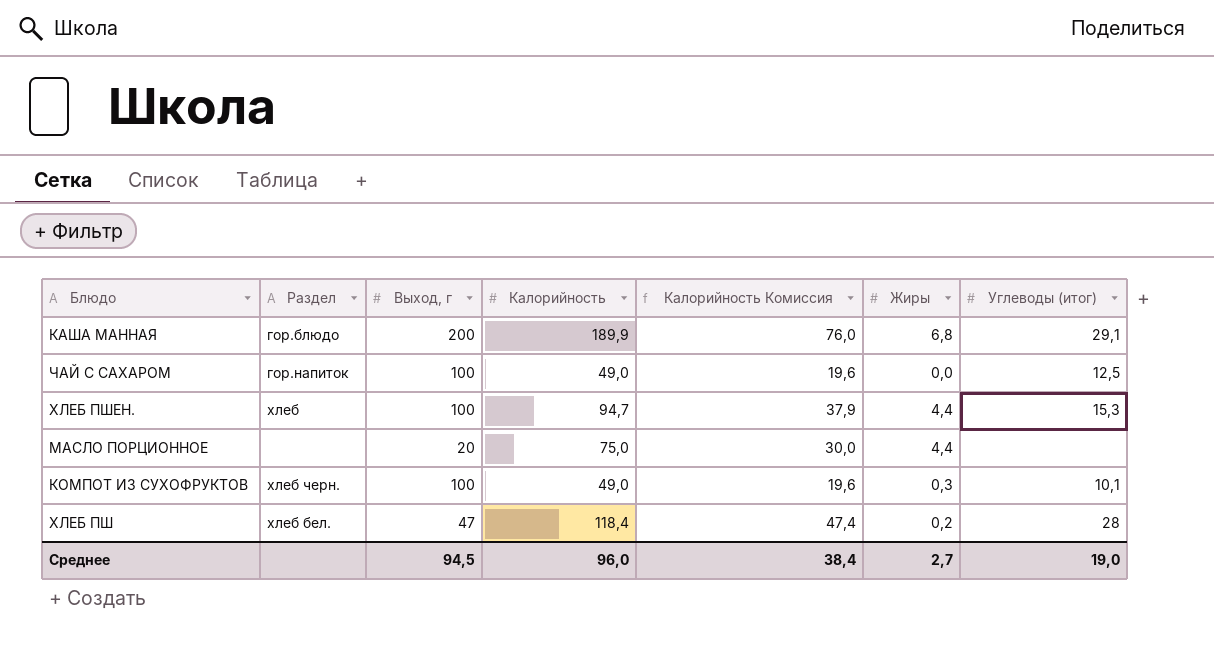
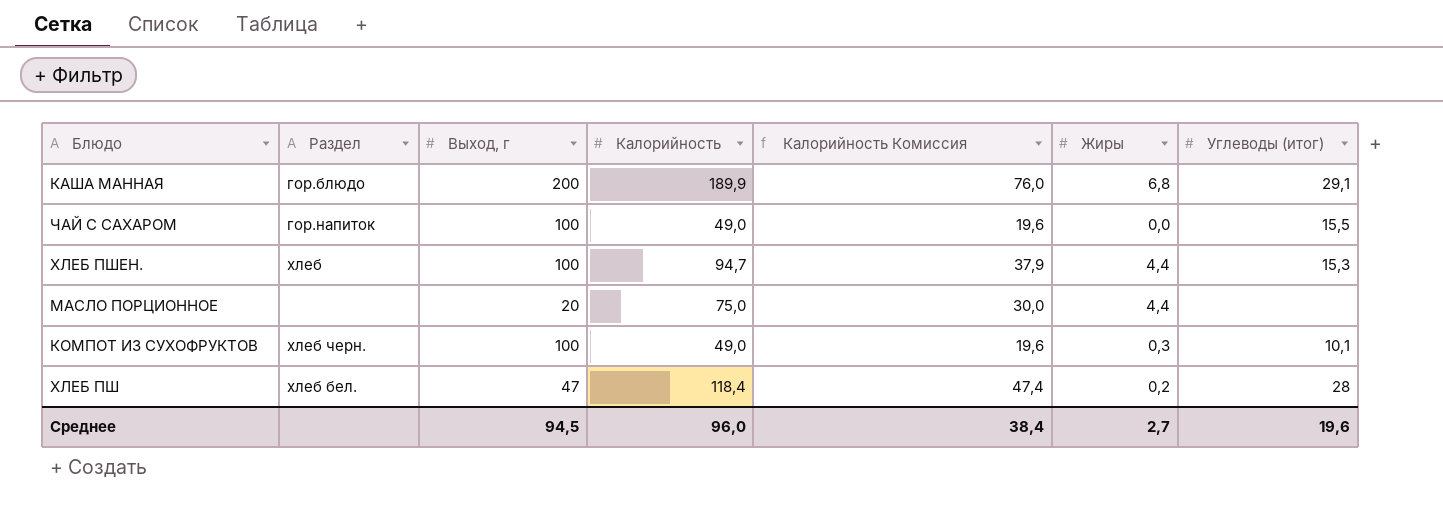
ЧАЙ С САХАРОМ | Углеводы (итог): 12,5 -> 15,5
Среднее | Углеводы (итог): 19,0 -> 19,6

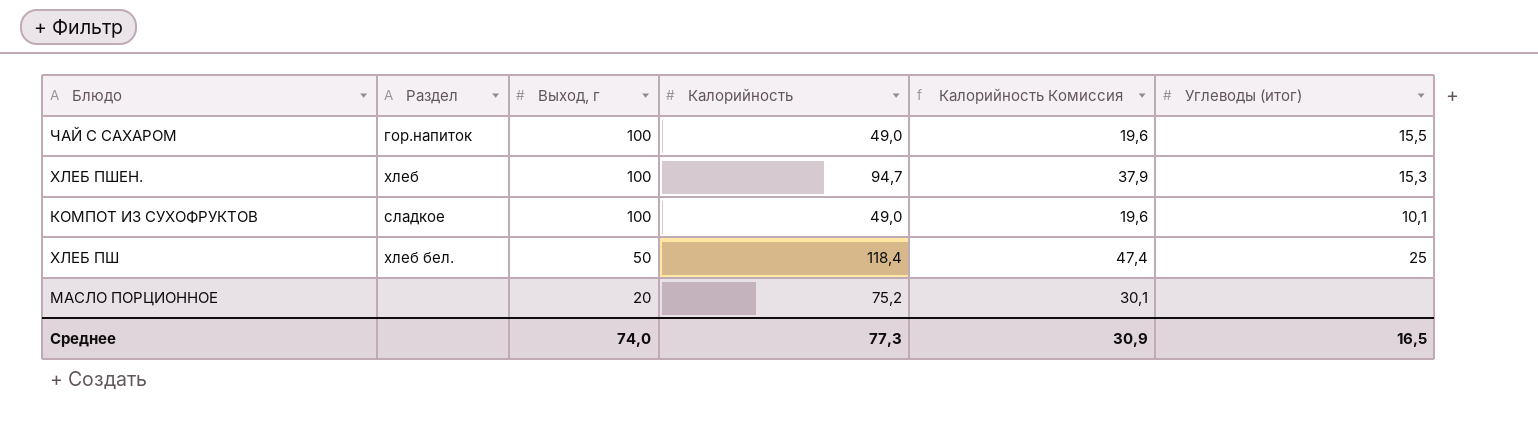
row order: none -> Выход, г descending
column Жиры | position: 6 -> none
row КАША МАННАЯ: гор.блюдо | 200 | 189,9 | 76,0 | 6,8 | 29,1 -> none
КОМПОТ ИЗ СУХОФРУКТОВ | Раздел: хлеб черн. -> сладкое
ХЛЕБ ПШ | Выход, г: 47 -> 50
ХЛЕБ ПШ | Углеводы (итог): 28 -> 25
МАСЛО ПОРЦИОННОЕ | Калорийность: 75,0 -> 75,2
МАСЛО ПОРЦИОННОЕ | Калорийность Комиссия: 30,0 -> 30,1
Среднее | Выход, г: 94,5 -> 74,0
Среднее | Калорийность: 96,0 -> 77,3
Среднее | Калорийность Комиссия: 38,4 -> 30,9
Среднее | Углеводы (итог): 19,6 -> 16,5

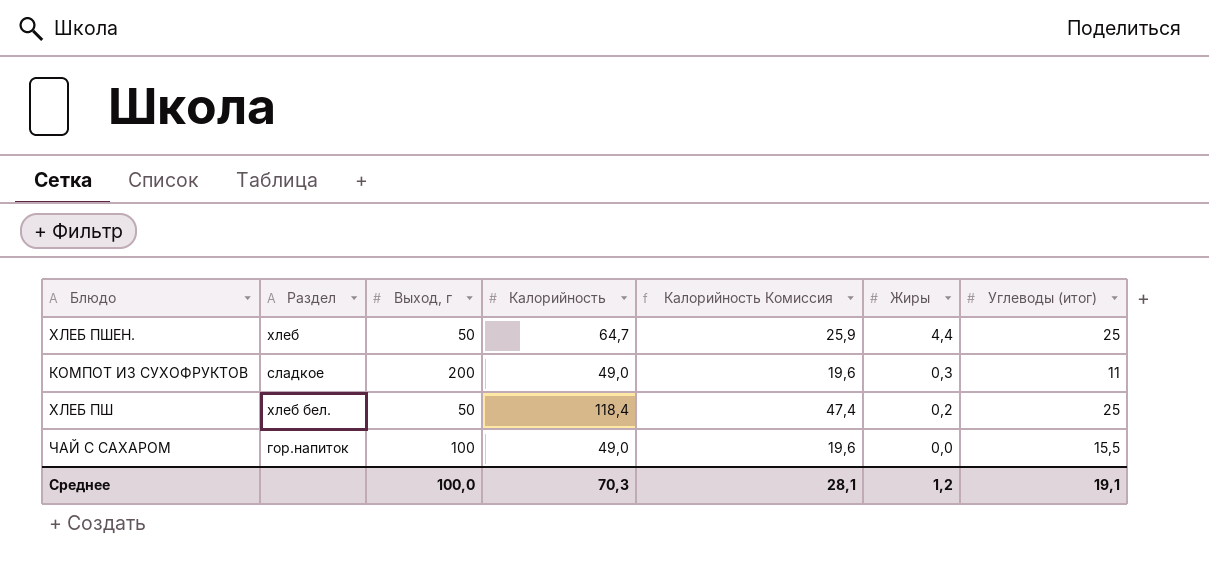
row order: Выход, г descending -> Жиры descending
column Жиры | position: none -> 6
row МАСЛО ПОРЦИОННОЕ: none | 20 | 75,2 | 30,1 | none -> none
ХЛЕБ ПШЕН. | Выход, г: 100 -> 50
ХЛЕБ ПШЕН. | Калорийность: 94,7 -> 64,7
ХЛЕБ ПШЕН. | Калорийность Комиссия: 37,9 -> 25,9
ХЛЕБ ПШЕН. | Углеводы (итог): 15,3 -> 25
КОМПОТ ИЗ СУХОФРУКТОВ | Выход, г: 100 -> 200
КОМПОТ ИЗ СУХОФРУКТОВ | Углеводы (итог): 10,1 -> 11
Среднее | Выход, г: 74,0 -> 100,0
Среднее | Калорийность: 77,3 -> 70,3
Среднее | Калорийность Комиссия: 30,9 -> 28,1
Среднее | Углеводы (итог): 16,5 -> 19,1

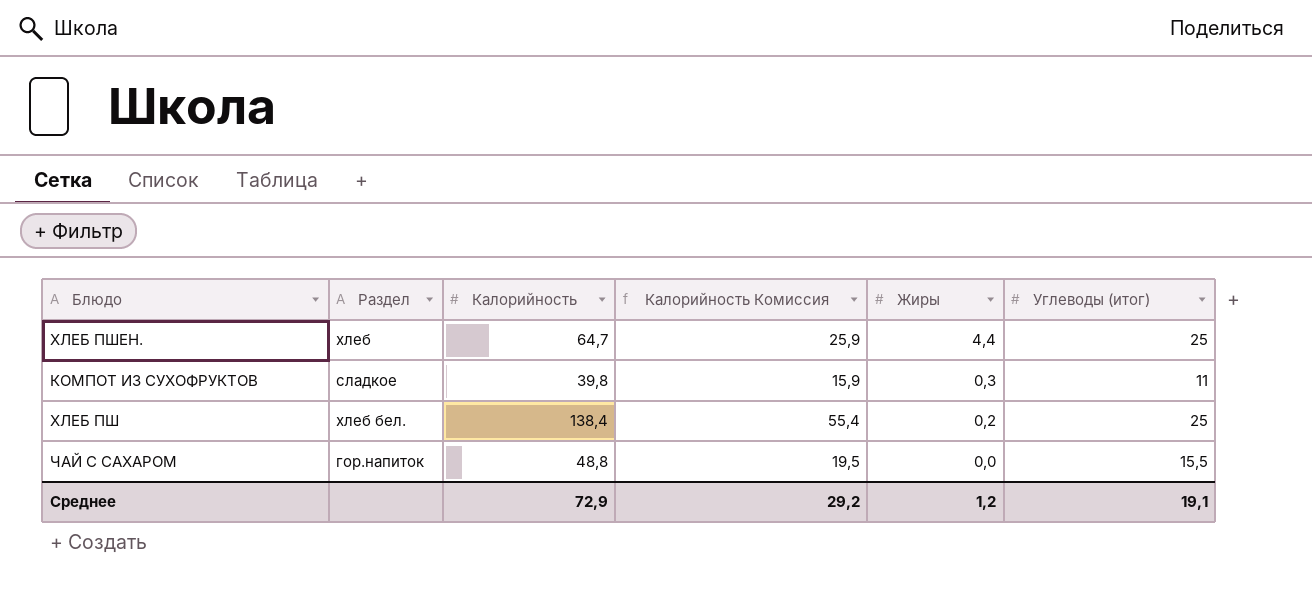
column Выход, г | position: 3 -> none
КОМПОТ ИЗ СУХОФРУКТОВ | Калорийность: 49,0 -> 39,8
КОМПОТ ИЗ СУХОФРУКТОВ | Калорийность Комиссия: 19,6 -> 15,9
ХЛЕБ ПШ | Калорийность: 118,4 -> 138,4
ХЛЕБ ПШ | Калорийность Комиссия: 47,4 -> 55,4
ЧАЙ С САХАРОМ | Калорийность: 49,0 -> 48,8
ЧАЙ С САХАРОМ | Калорийность Комиссия: 19,6 -> 19,5
Среднее | Калорийность: 70,3 -> 72,9
Среднее | Калорийность Комиссия: 28,1 -> 29,2

